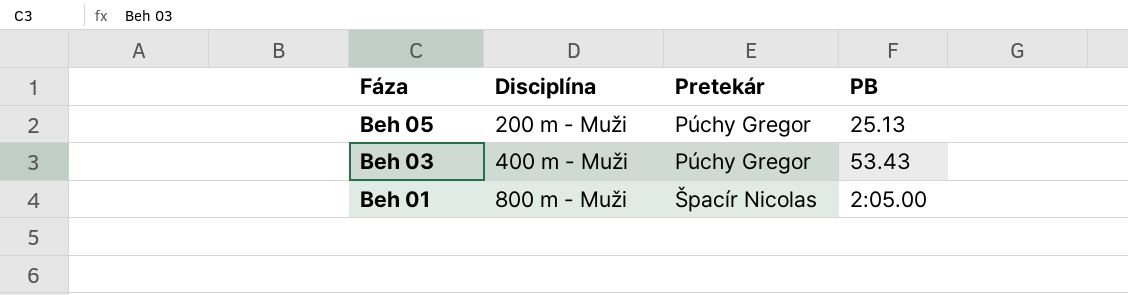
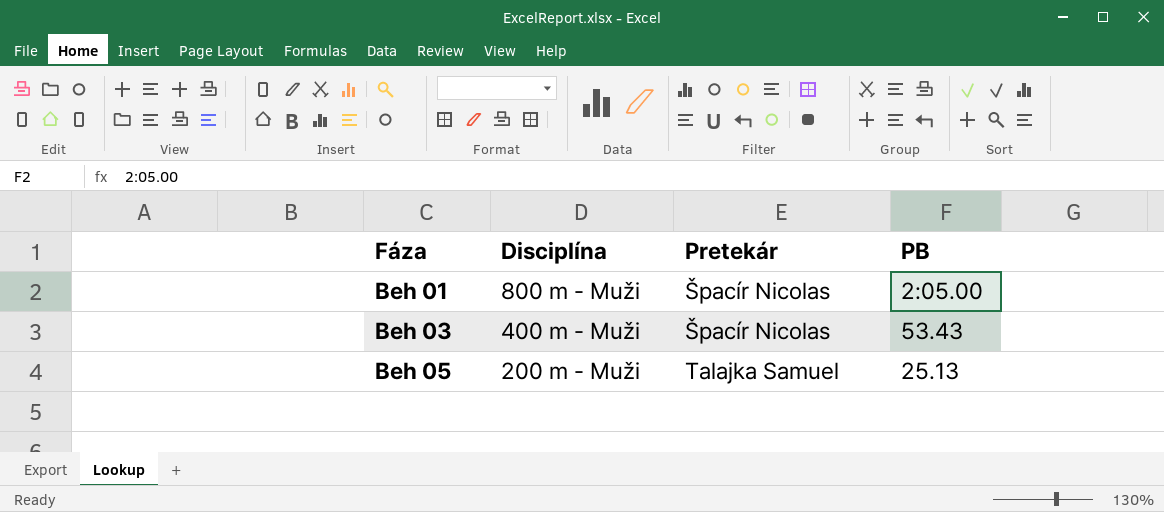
row order: Fáza descending -> Fáza ascending
Beh 03 | Pretekár: Púchy Gregor -> Špacír Nicolas
Beh 05 | Pretekár: Púchy Gregor -> Talajka Samuel

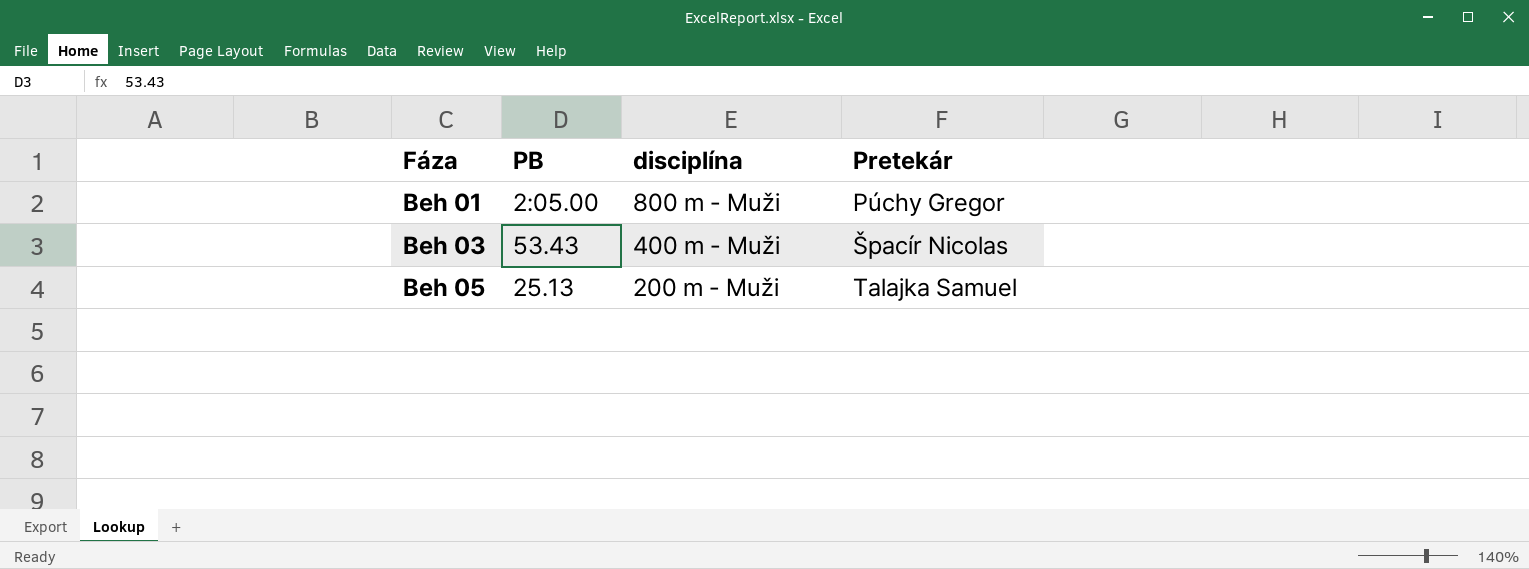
column PB | position: 4 -> 2
column name: Disciplína -> disciplína
Beh 01 | Pretekár: Špacír Nicolas -> Púchy Gregor

